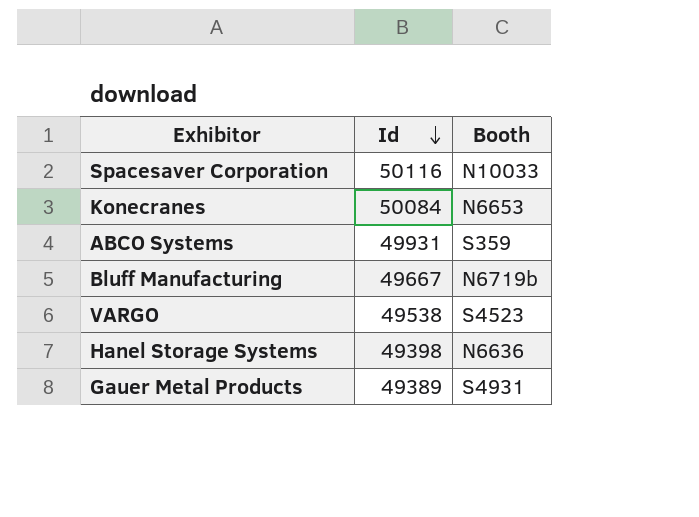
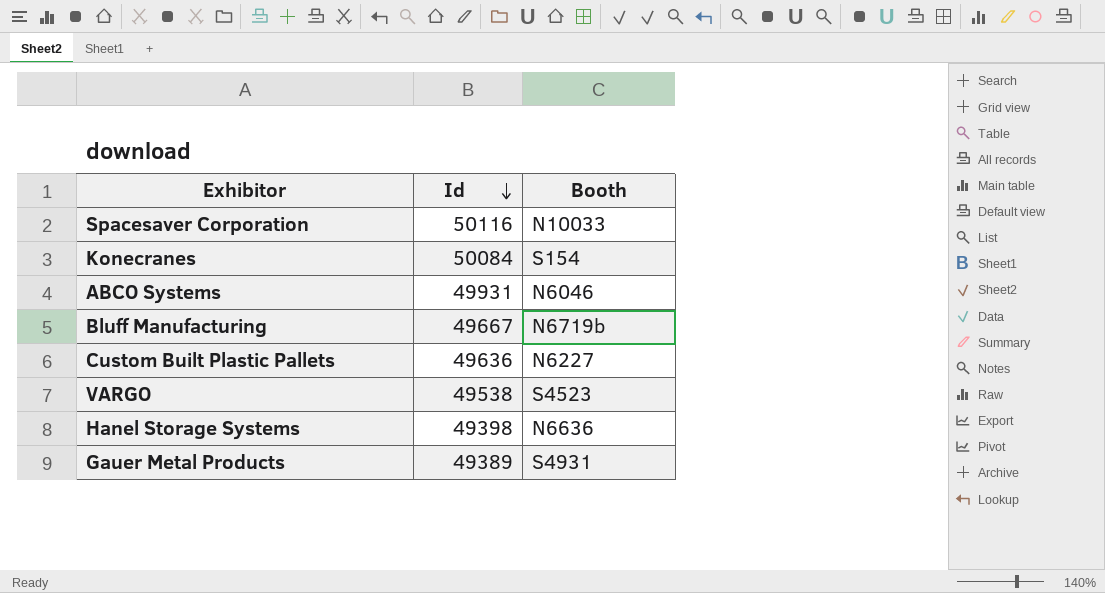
Konecranes | Booth: N6653 -> S154
ABCO Systems | Booth: S359 -> N6046
row Custom Built Plastic Pallets: none -> 49636 | N6227

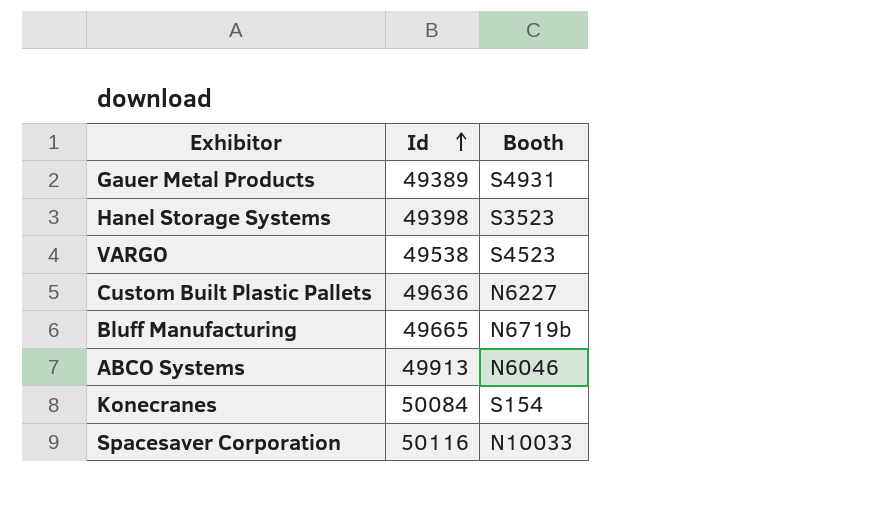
row order: Id descending -> Id ascending
Hanel Storage Systems | Booth: N6636 -> S3523
Bluff Manufacturing | Id: 49667 -> 49665
ABCO Systems | Id: 49931 -> 49913

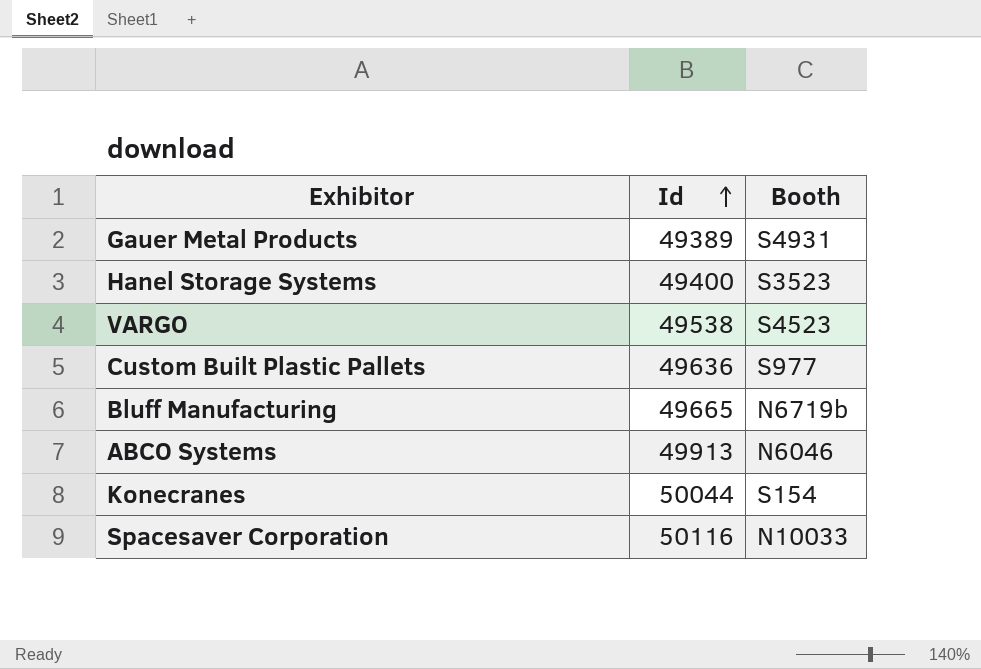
Hanel Storage Systems | Id: 49398 -> 49400
Custom Built Plastic Pallets | Booth: N6227 -> S977
Konecranes | Id: 50084 -> 50044

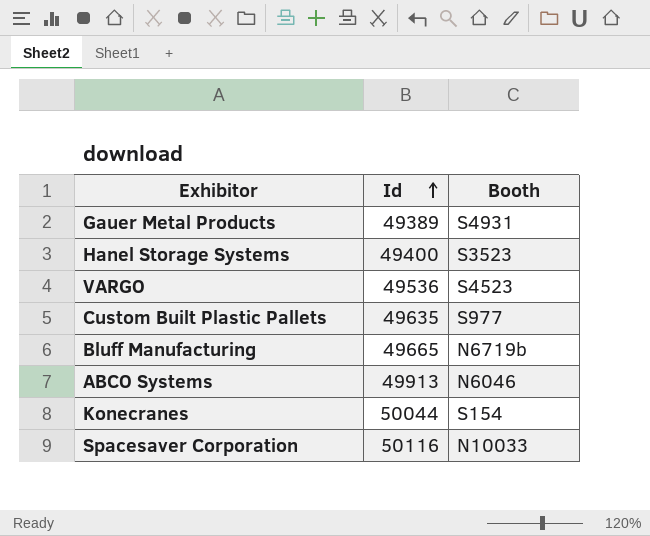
VARGO | Id: 49538 -> 49536
Custom Built Plastic Pallets | Id: 49636 -> 49635

